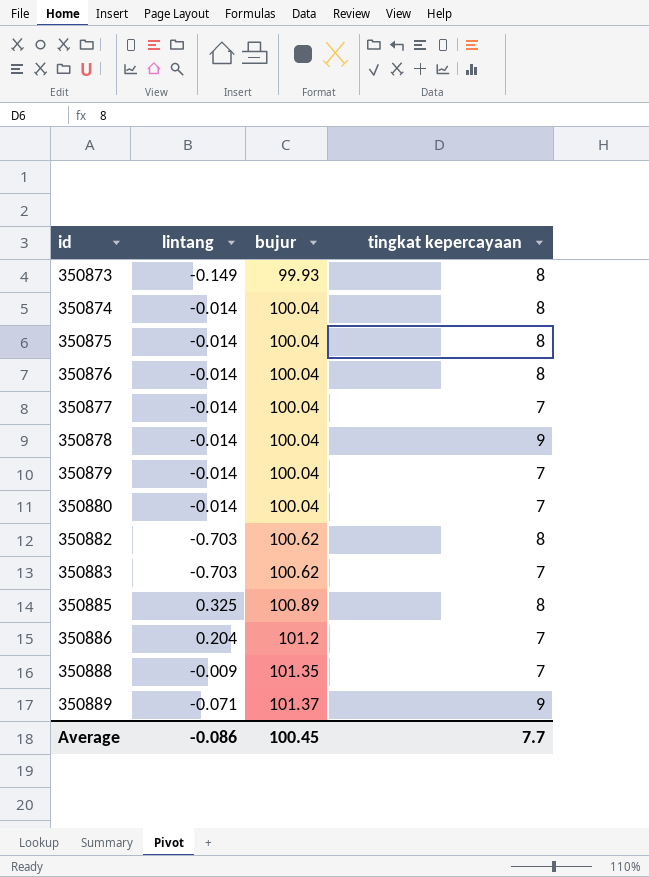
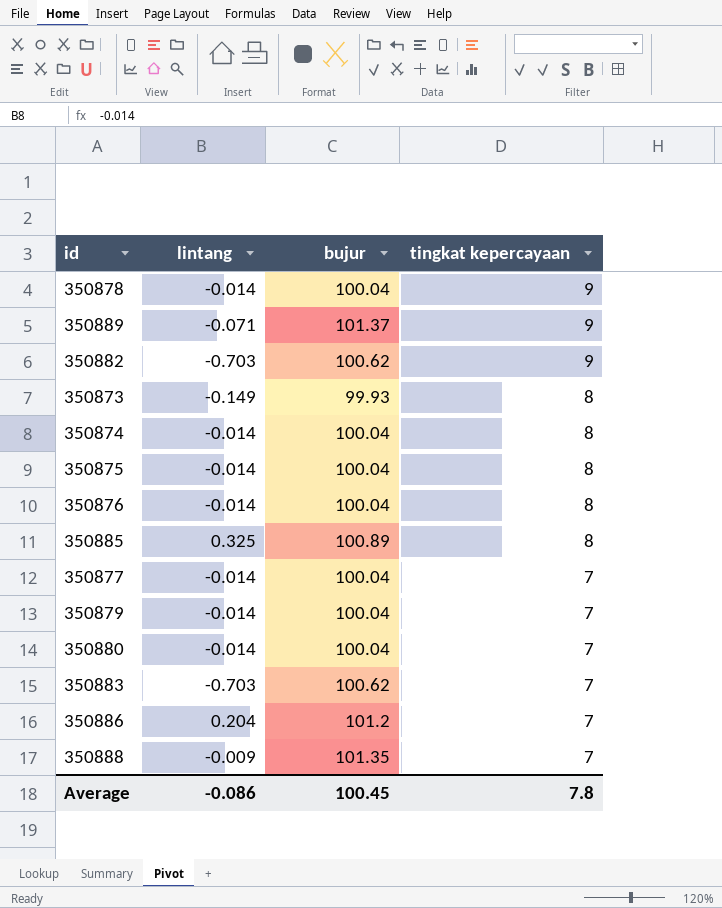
row order: id ascending -> tingkat kepercayaan descending
350882 | tingkat kepercayaan: 8 -> 9
Average | tingkat kepercayaan: 7.7 -> 7.8

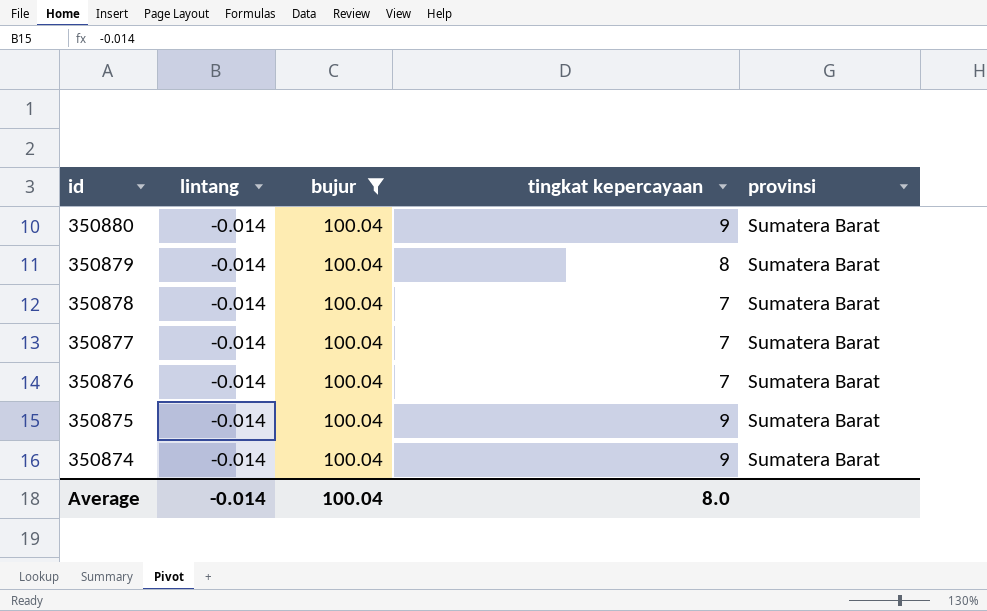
filter: none -> bujur = 100.04
row order: tingkat kepercayaan descending -> id descending
column provinsi | position: none -> 5
350880 | tingkat kepercayaan: 7 -> 9
350879 | tingkat kepercayaan: 7 -> 8
350878 | tingkat kepercayaan: 9 -> 7
350876 | tingkat kepercayaan: 8 -> 7
350875 | tingkat kepercayaan: 8 -> 9
350874 | tingkat kepercayaan: 8 -> 9
Average | lintang: -0.086 -> -0.014
Average | bujur: 100.45 -> 100.04
Average | tingkat kepercayaan: 7.8 -> 8.0

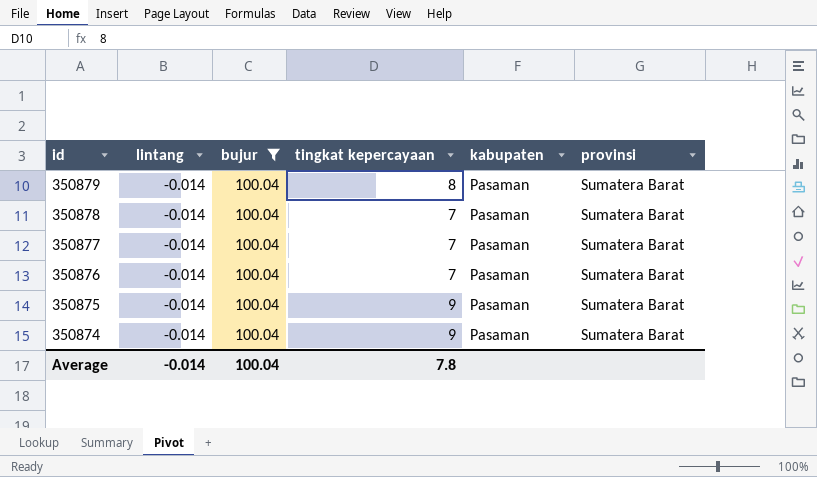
column kabupaten | position: none -> 5
row 350880: -0.014 | 100.04 | 9 | Sumatera Barat -> none
Average | tingkat kepercayaan: 8.0 -> 7.8

